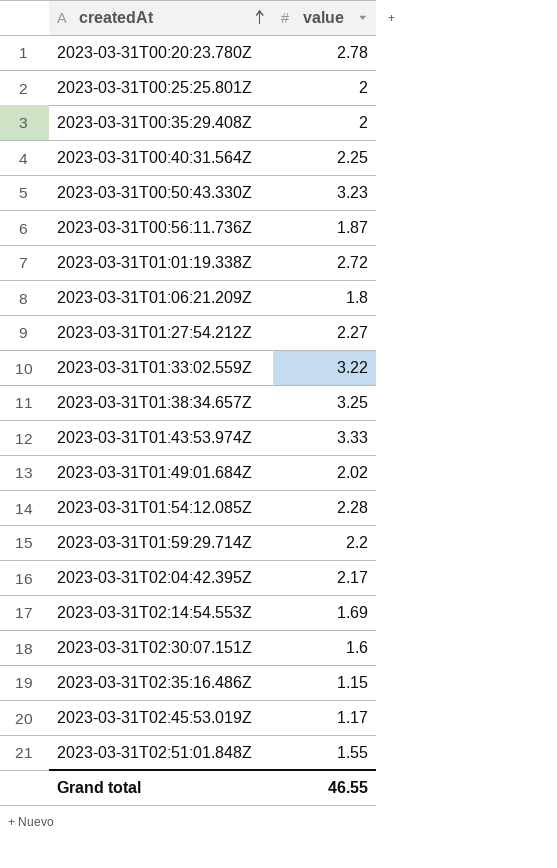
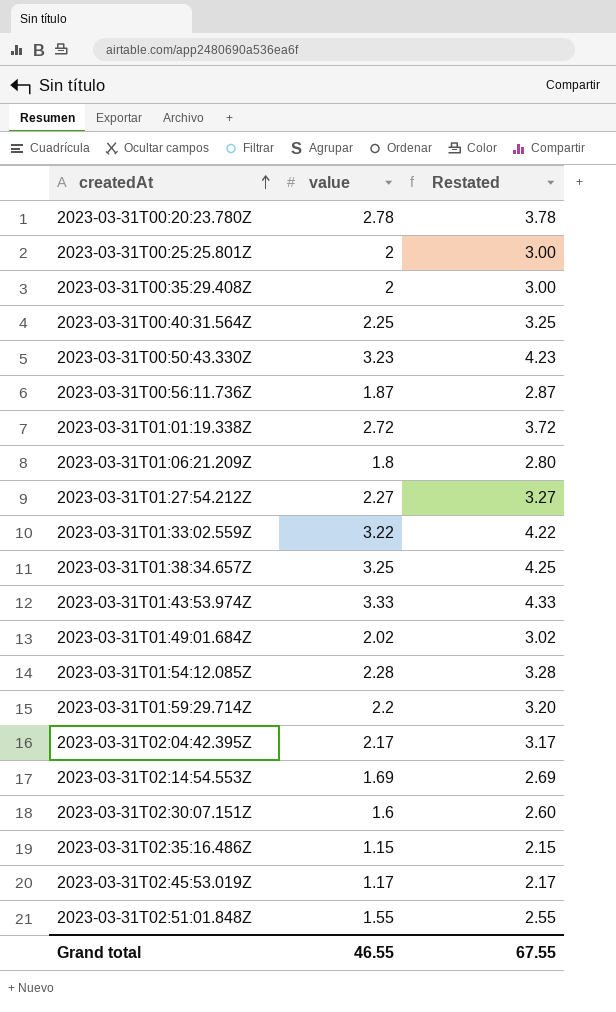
column Restated | formula: none -> [value] + 1

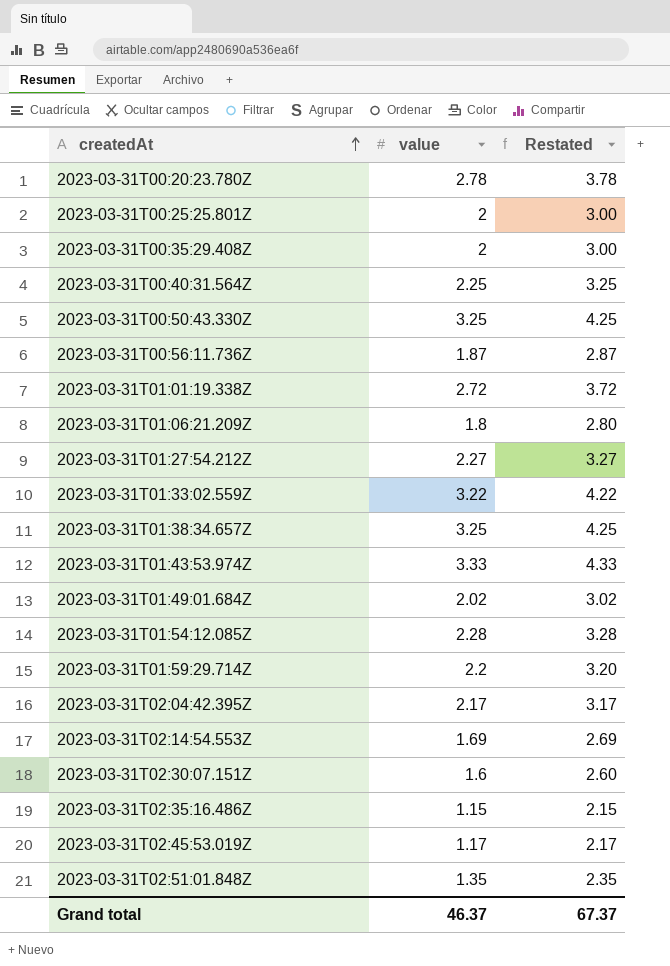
2023-03-31T00:50:43.330Z | value: 3.23 -> 3.25
2023-03-31T00:50:43.330Z | Restated: 4.23 -> 4.25
2023-03-31T02:51:01.848Z | value: 1.55 -> 1.35
2023-03-31T02:51:01.848Z | Restated: 2.55 -> 2.35
Grand total | value: 46.55 -> 46.37
Grand total | Restated: 67.55 -> 67.37

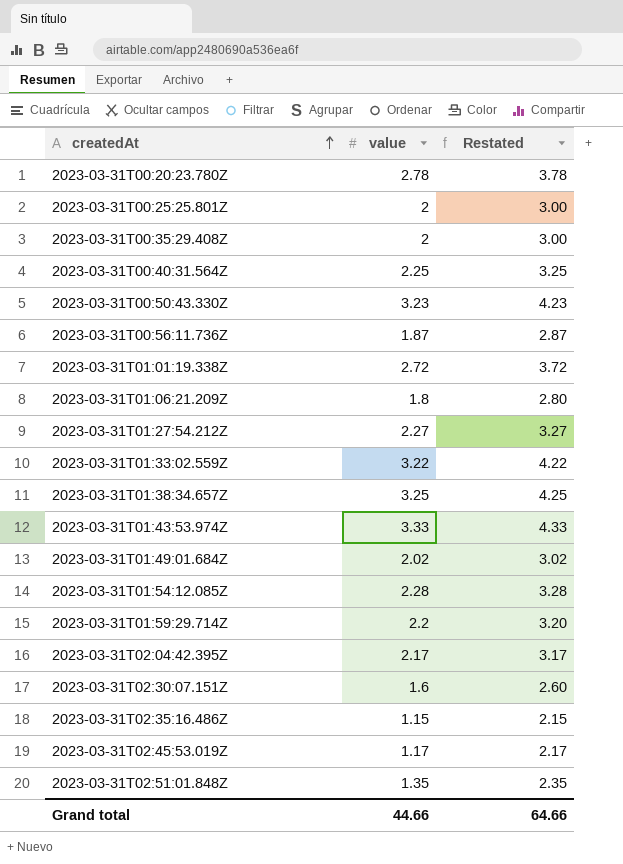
row 2023-03-31T02:14:54.553Z: 1.69 | 2.69 -> none
2023-03-31T00:50:43.330Z | value: 3.25 -> 3.23
2023-03-31T00:50:43.330Z | Restated: 4.25 -> 4.23
Grand total | value: 46.37 -> 44.66
Grand total | Restated: 67.37 -> 64.66

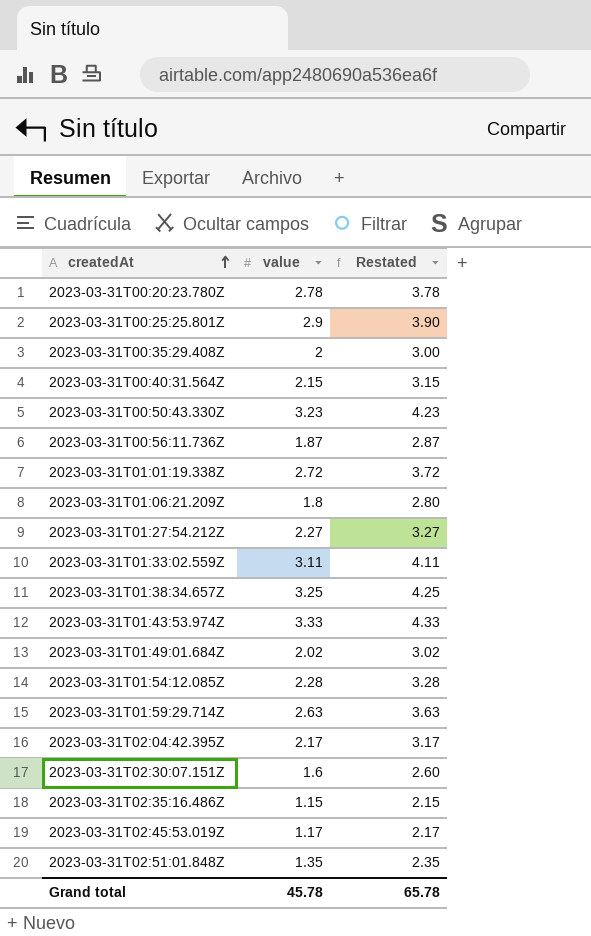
2023-03-31T00:25:25.801Z | value: 2 -> 2.9
2023-03-31T00:25:25.801Z | Restated: 3.00 -> 3.90
2023-03-31T00:40:31.564Z | value: 2.25 -> 2.15
2023-03-31T00:40:31.564Z | Restated: 3.25 -> 3.15
2023-03-31T01:33:02.559Z | value: 3.22 -> 3.11
2023-03-31T01:33:02.559Z | Restated: 4.22 -> 4.11
2023-03-31T01:59:29.714Z | value: 2.2 -> 2.63
2023-03-31T01:59:29.714Z | Restated: 3.20 -> 3.63
Grand total | value: 44.66 -> 45.78
Grand total | Restated: 64.66 -> 65.78

